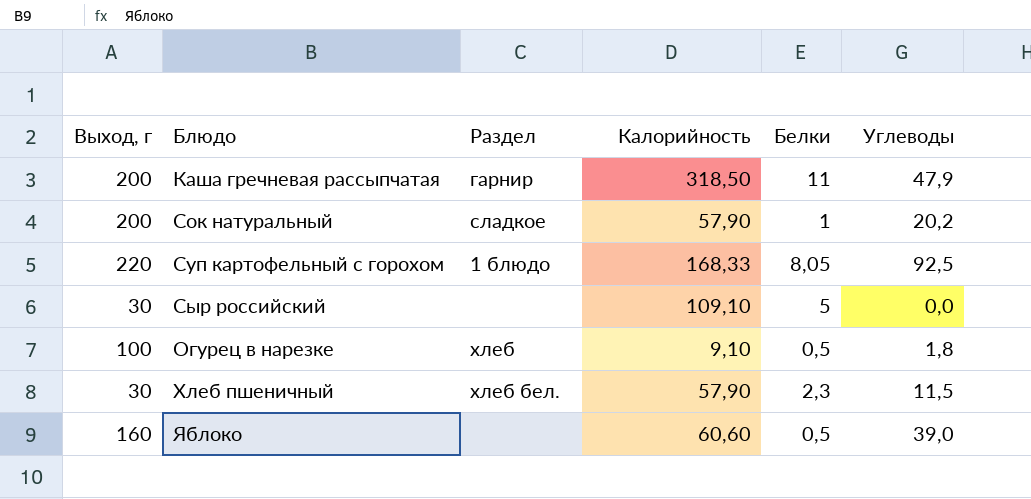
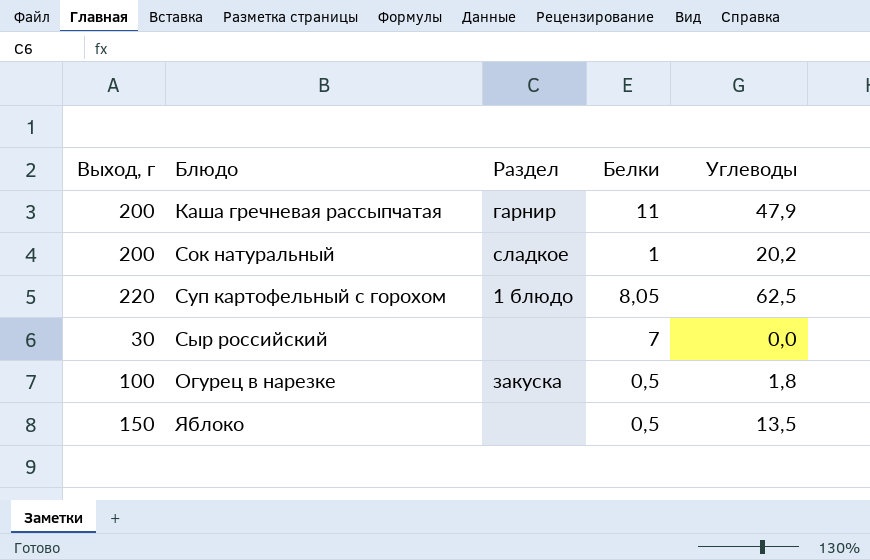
column Калорийность | position: 4 -> none
row Хлеб пшеничный: 30 | хлеб бел. | 57,90 | 2,3 | 11,5 -> none
Суп картофельный с горохом | Углеводы: 92,5 -> 62,5
Сыр российский | Белки: 5 -> 7
Огурец в нарезке | Раздел: хлеб -> закуска
Яблоко | Выход, г: 160 -> 150
Яблоко | Углеводы: 39,0 -> 13,5

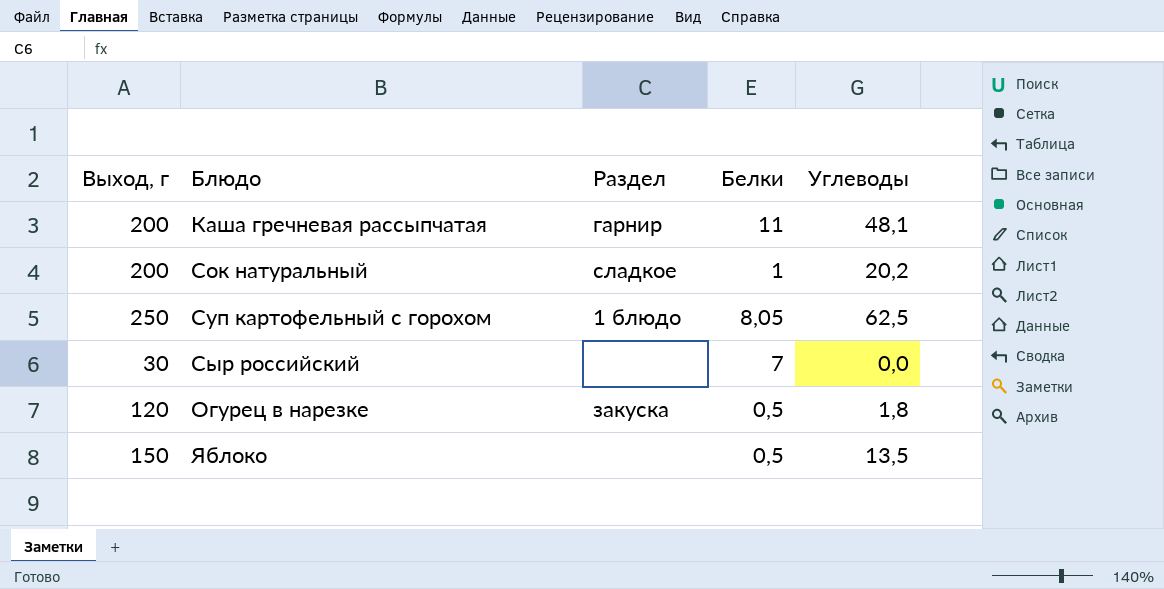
Каша гречневая рассыпчатая | Углеводы: 47,9 -> 48,1
Суп картофельный с горохом | Выход, г: 220 -> 250
Огурец в нарезке | Выход, г: 100 -> 120

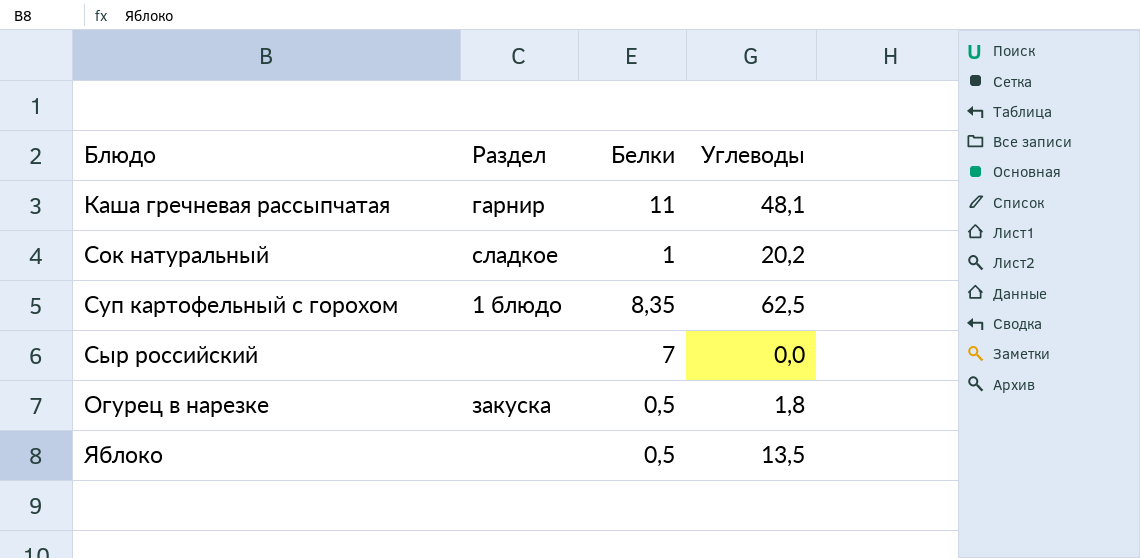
column Выход, г | position: 1 -> none
Суп картофельный с горохом | Белки: 8,05 -> 8,35

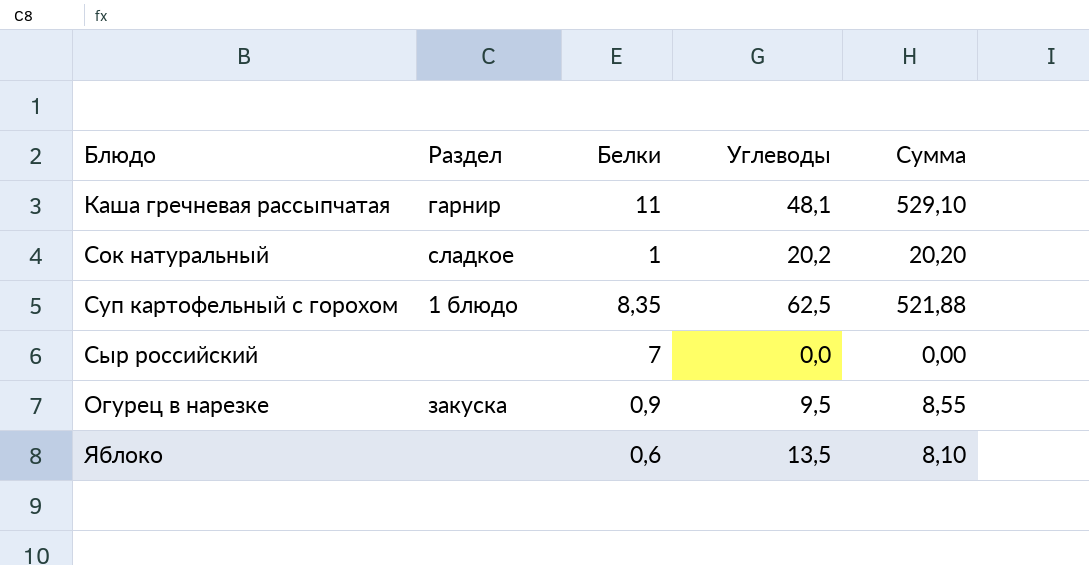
column Сумма | formula: none -> [Белки] * [Углеводы]
Огурец в нарезке | Белки: 0,5 -> 0,9
Огурец в нарезке | Углеводы: 1,8 -> 9,5
Яблоко | Белки: 0,5 -> 0,6

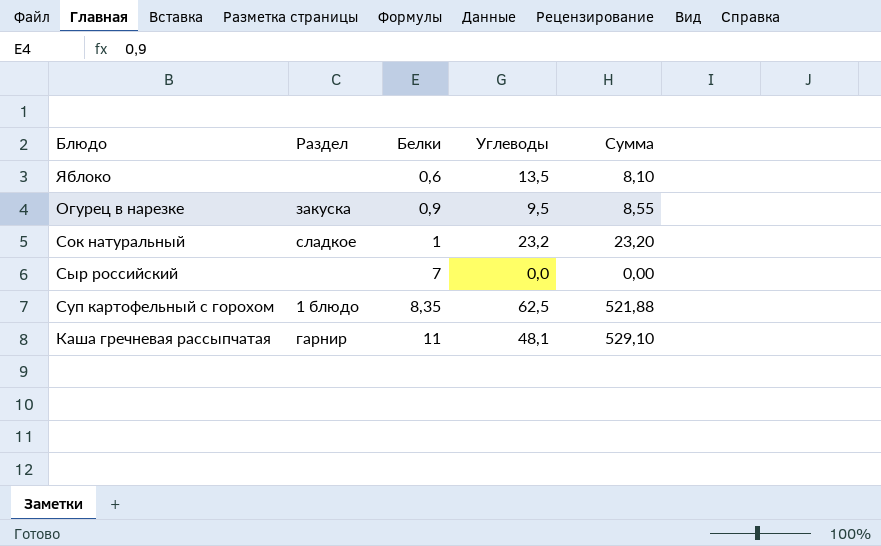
row order: none -> Белки ascending
Сок натуральный | Углеводы: 20,2 -> 23,2
Сок натуральный | Сумма: 20,20 -> 23,20

